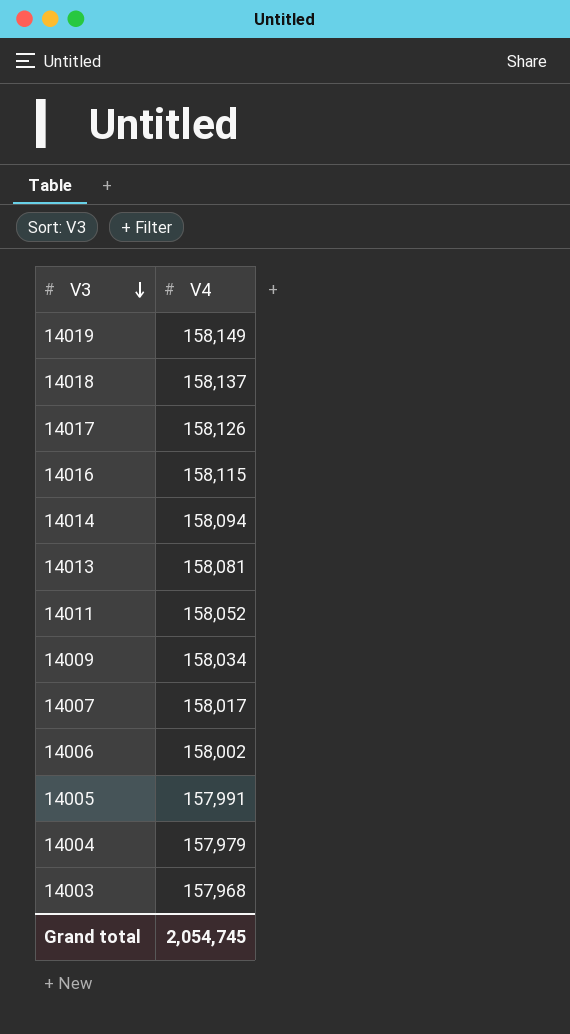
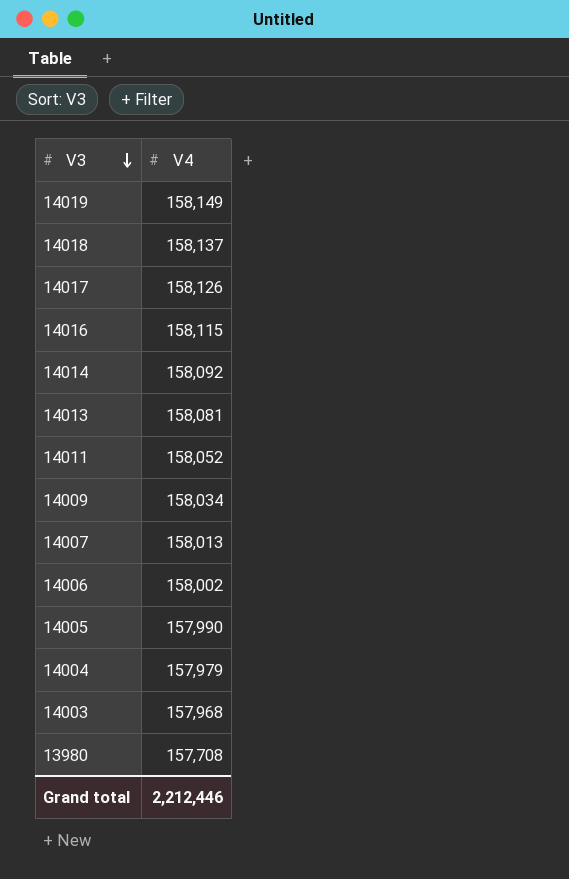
14014 | V4: 158,094 -> 158,092
14007 | V4: 158,017 -> 158,013
14005 | V4: 157,991 -> 157,990
row 13980: none -> 157,708
Grand total | V4: 2,054,745 -> 2,212,446

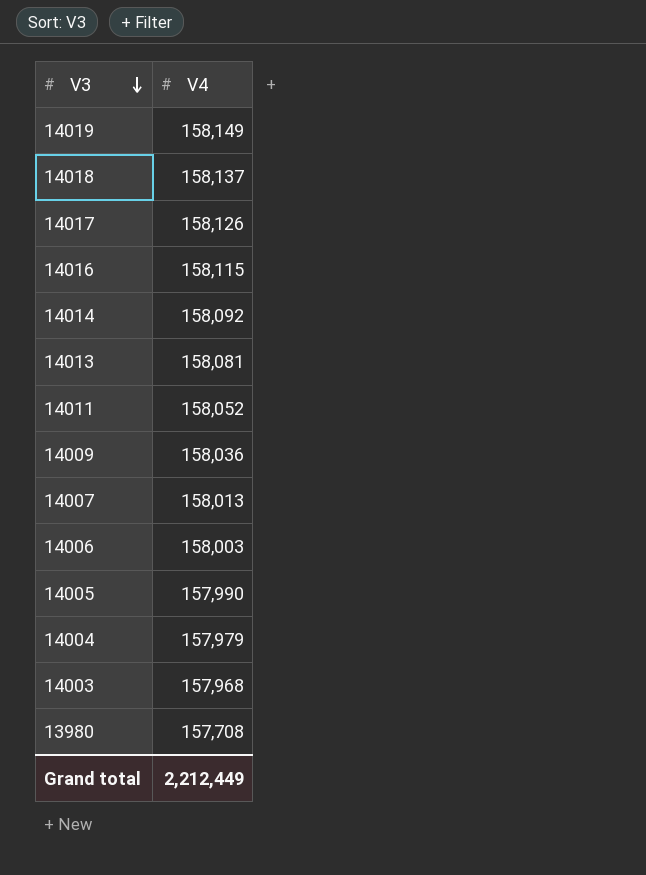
14009 | V4: 158,034 -> 158,036
14006 | V4: 158,002 -> 158,003
Grand total | V4: 2,212,446 -> 2,212,449

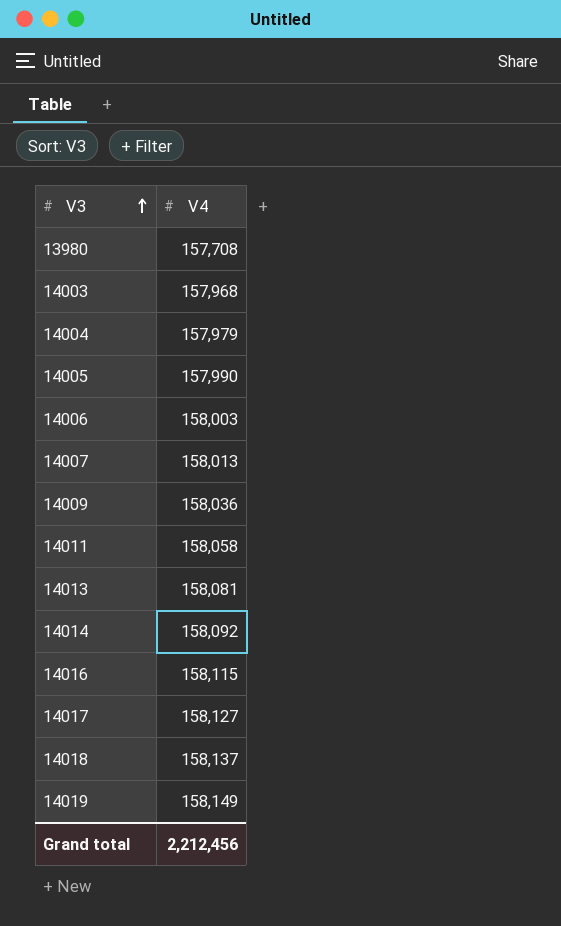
row order: V3 descending -> V3 ascending
14011 | V4: 158,052 -> 158,058
14017 | V4: 158,126 -> 158,127
Grand total | V4: 2,212,449 -> 2,212,456

